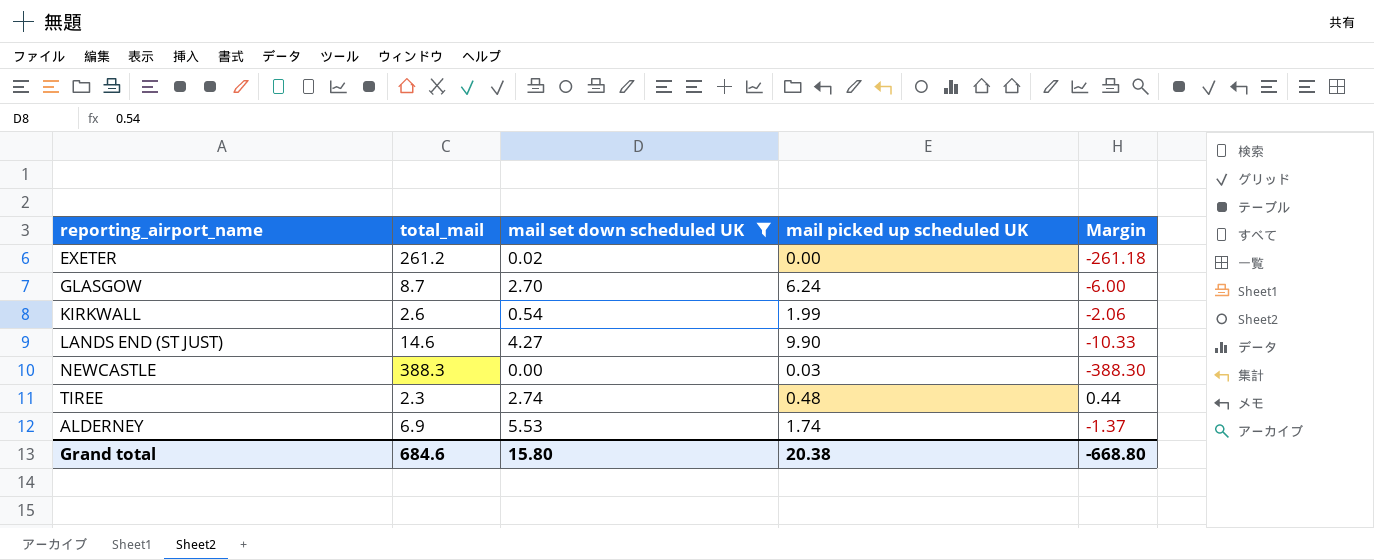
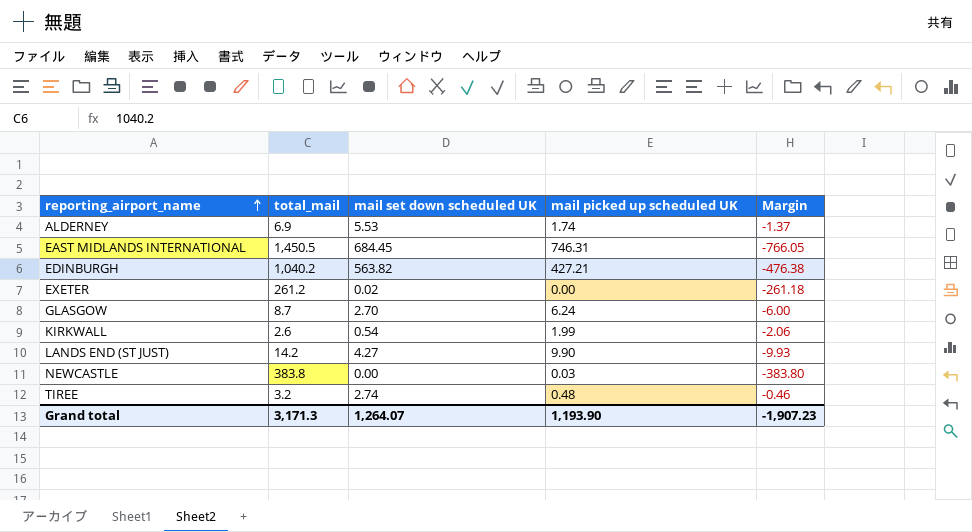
filter: mail set down scheduled UK <= 5.53 -> none
row order: none -> reporting_airport_name ascending
LANDS END (ST JUST) | total_mail: 14.6 -> 14.2
LANDS END (ST JUST) | Margin: -10.33 -> -9.93
NEWCASTLE | total_mail: 388.3 -> 383.8
NEWCASTLE | Margin: -388.30 -> -383.80
TIREE | total_mail: 2.3 -> 3.2
TIREE | Margin: 0.44 -> -0.46
Grand total | total_mail: 684.6 -> 3,171.3
Grand total | mail set down scheduled UK: 15.80 -> 1,264.07
Grand total | mail picked up scheduled UK: 20.38 -> 1,193.90
Grand total | Margin: -668.80 -> -1,907.23

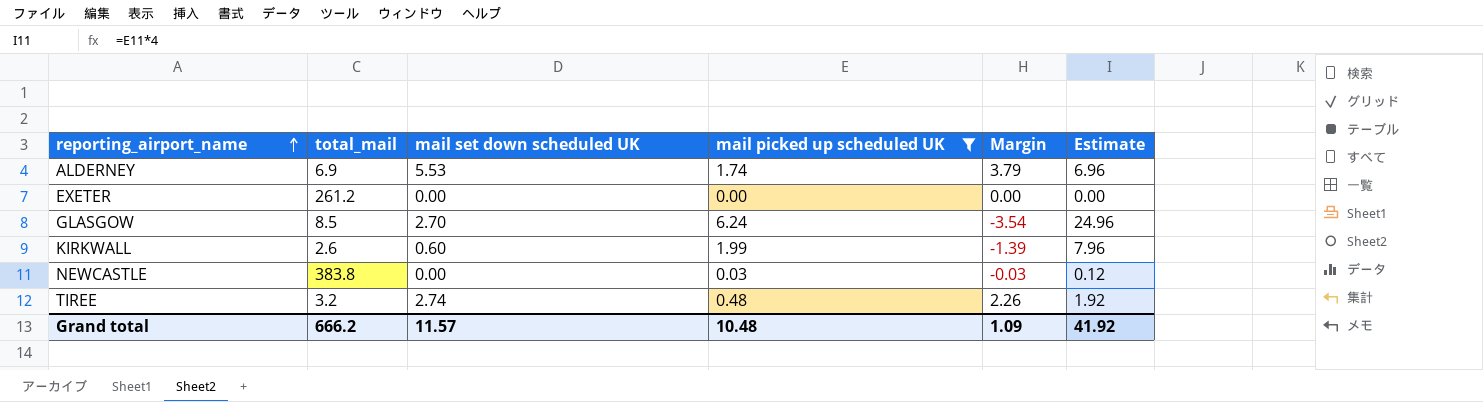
filter: none -> mail picked up scheduled UK <= 6.24
column Margin | formula: [mail set down scheduled UK] - [total_mail] -> [mail set down scheduled UK] - [mail picked up scheduled UK]
column Estimate | formula: none -> [mail picked up scheduled UK] * 4
EXETER | mail set down scheduled UK: 0.02 -> 0.00
GLASGOW | total_mail: 8.7 -> 8.5
KIRKWALL | mail set down scheduled UK: 0.54 -> 0.60
Grand total | total_mail: 3,171.3 -> 666.2
Grand total | mail set down scheduled UK: 1,264.07 -> 11.57
Grand total | mail picked up scheduled UK: 1,193.90 -> 10.48
Grand total | Margin: -1,907.23 -> 1.09

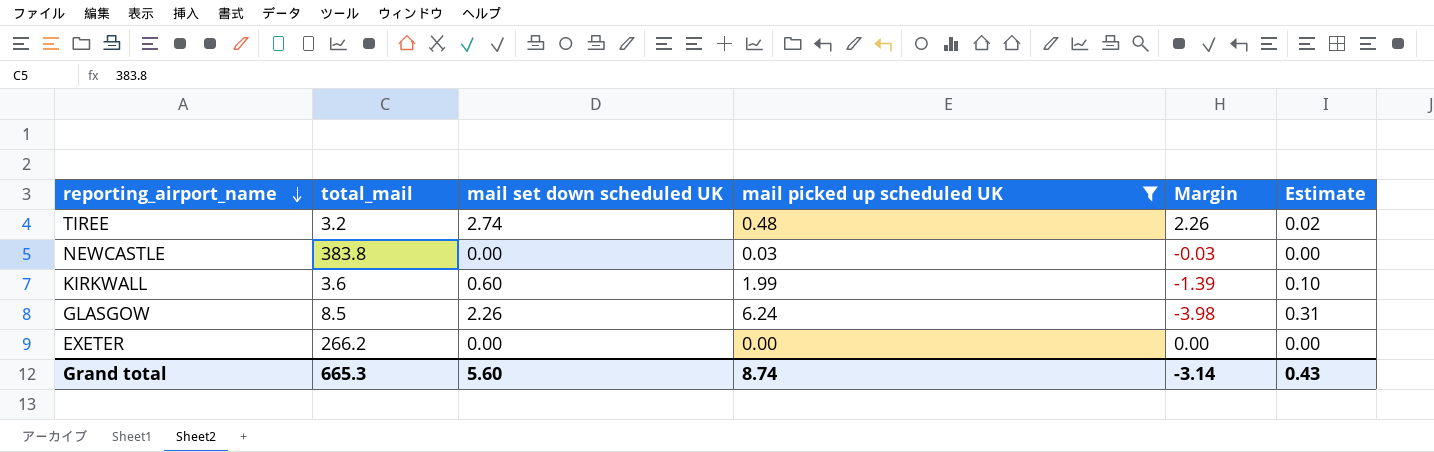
row order: reporting_airport_name ascending -> reporting_airport_name descending
column Estimate | formula: [mail picked up scheduled UK] * 4 -> [mail picked up scheduled UK] * 0.05
row ALDERNEY: 6.9 | 5.53 | 1.74 | 3.79 | 6.96 -> none
KIRKWALL | total_mail: 2.6 -> 3.6
GLASGOW | mail set down scheduled UK: 2.70 -> 2.26
GLASGOW | Margin: -3.54 -> -3.98
EXETER | total_mail: 261.2 -> 266.2
Grand total | total_mail: 666.2 -> 665.3
Grand total | mail set down scheduled UK: 11.57 -> 5.60
Grand total | mail picked up scheduled UK: 10.48 -> 8.74
Grand total | Margin: 1.09 -> -3.14
Grand total | Estimate: 41.92 -> 0.43

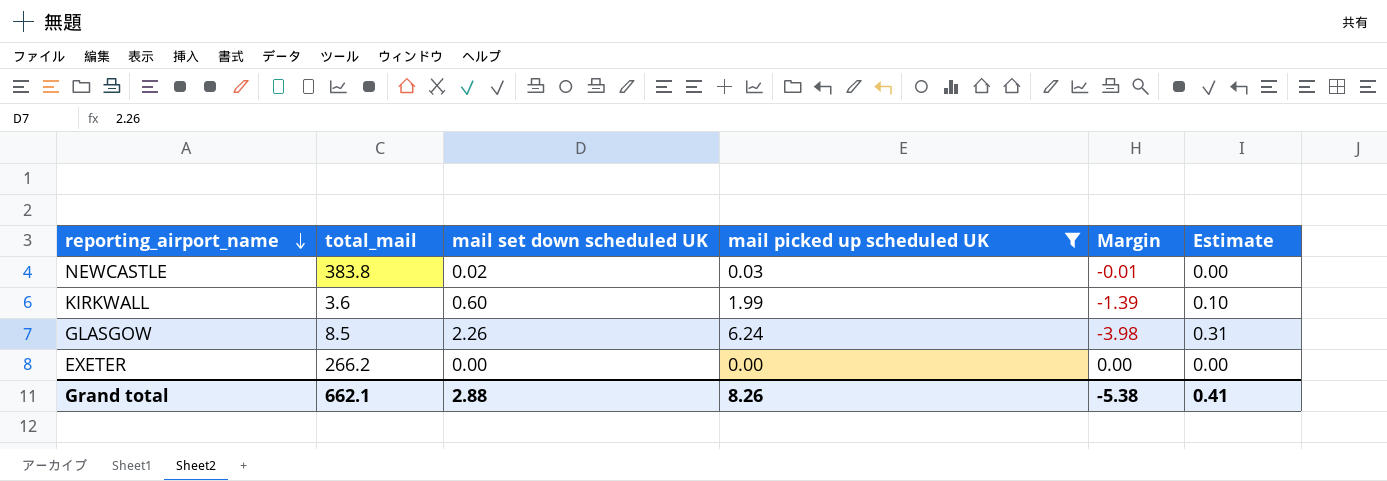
row TIREE: 3.2 | 2.74 | 0.48 | 2.26 | 0.02 -> none
NEWCASTLE | mail set down scheduled UK: 0.00 -> 0.02
NEWCASTLE | Margin: -0.03 -> -0.01
Grand total | total_mail: 665.3 -> 662.1
Grand total | mail set down scheduled UK: 5.60 -> 2.88
Grand total | mail picked up scheduled UK: 8.74 -> 8.26
Grand total | Margin: -3.14 -> -5.38
Grand total | Estimate: 0.43 -> 0.41

